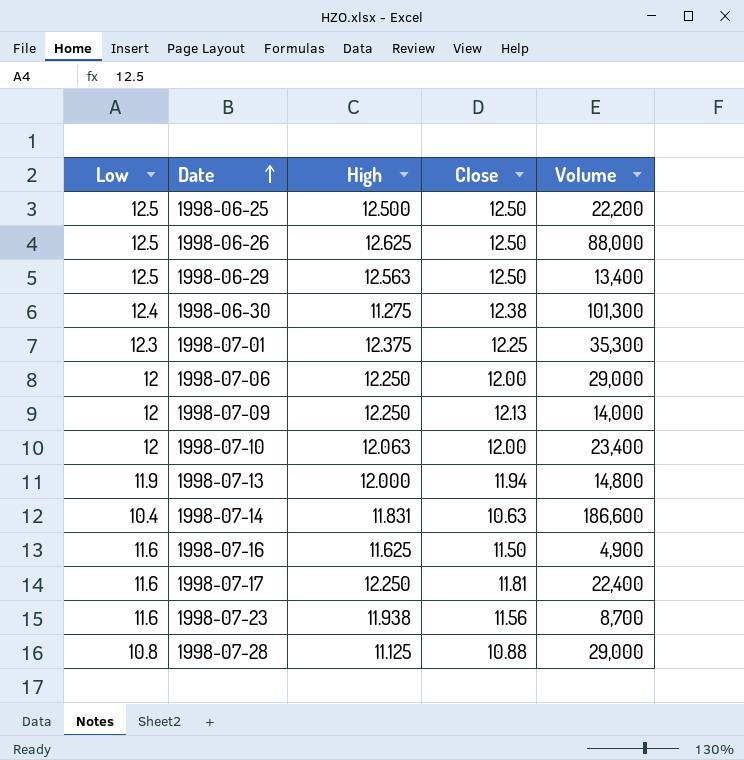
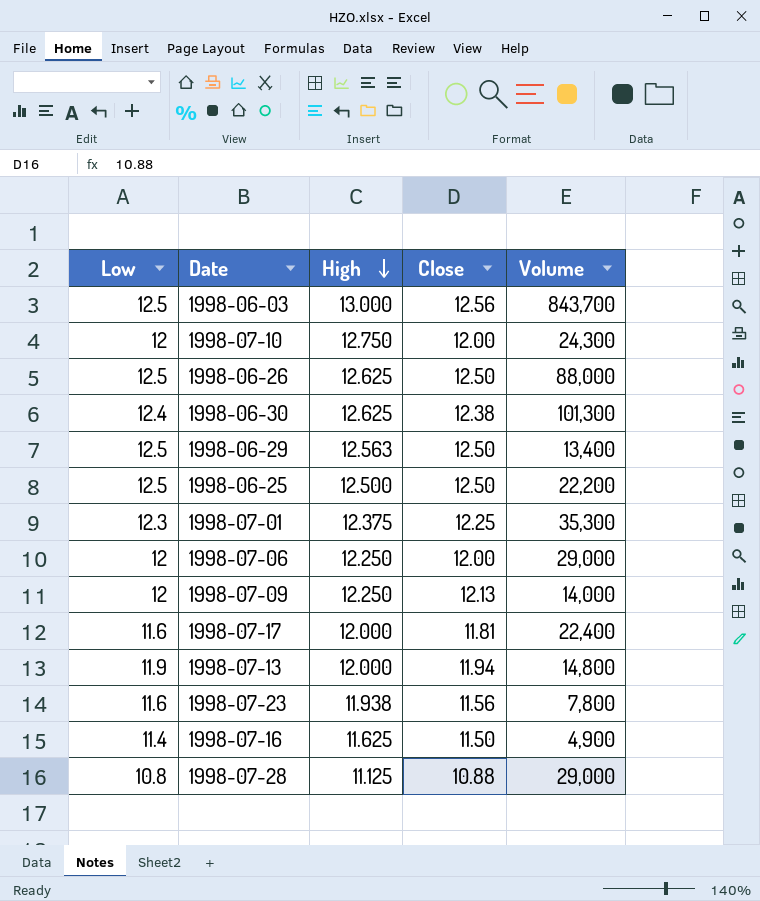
row order: Date ascending -> High descending
row 1998-07-14: 10.4 | 11.831 | 10.63 | 186,600 -> none
row 1998-06-03: none -> 12.5 | 13.000 | 12.56 | 843,700
1998-07-10 | High: 12.063 -> 12.750
1998-07-10 | Volume: 23,400 -> 24,300
1998-06-30 | High: 11.275 -> 12.625
1998-07-17 | High: 12.250 -> 12.000
1998-07-23 | Volume: 8,700 -> 7,800
1998-07-16 | Low: 11.6 -> 11.4

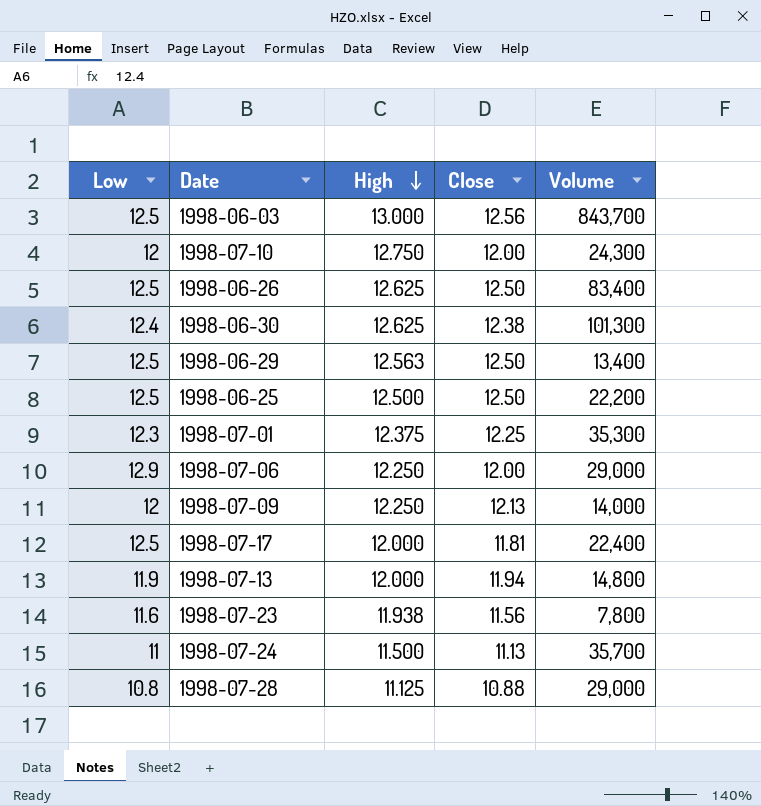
row 1998-07-16: 11.4 | 11.625 | 11.50 | 4,900 -> none
1998-06-26 | Volume: 88,000 -> 83,400
1998-07-06 | Low: 12 -> 12.9
1998-07-17 | Low: 11.6 -> 12.5
row 1998-07-24: none -> 11 | 11.500 | 11.13 | 35,700

